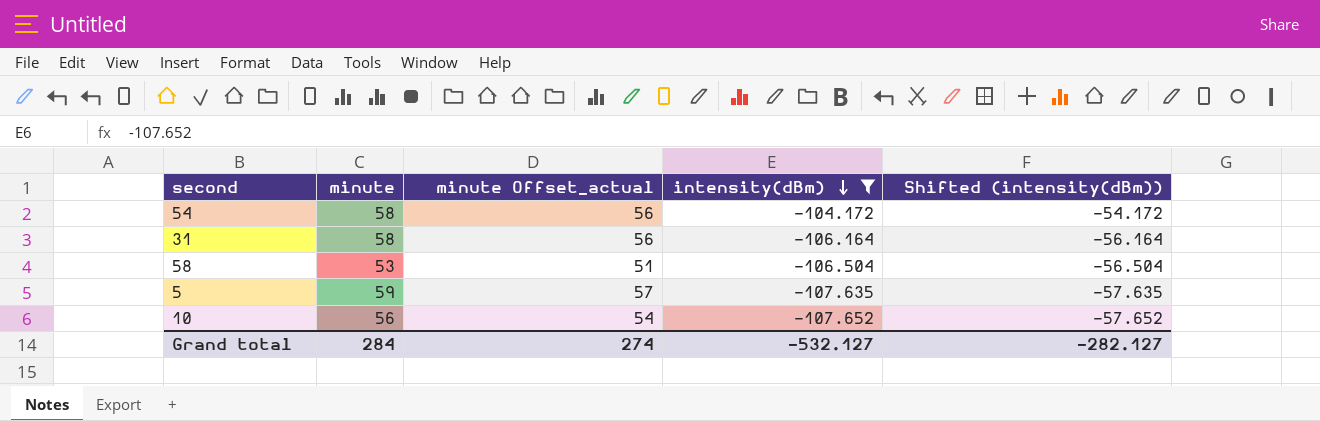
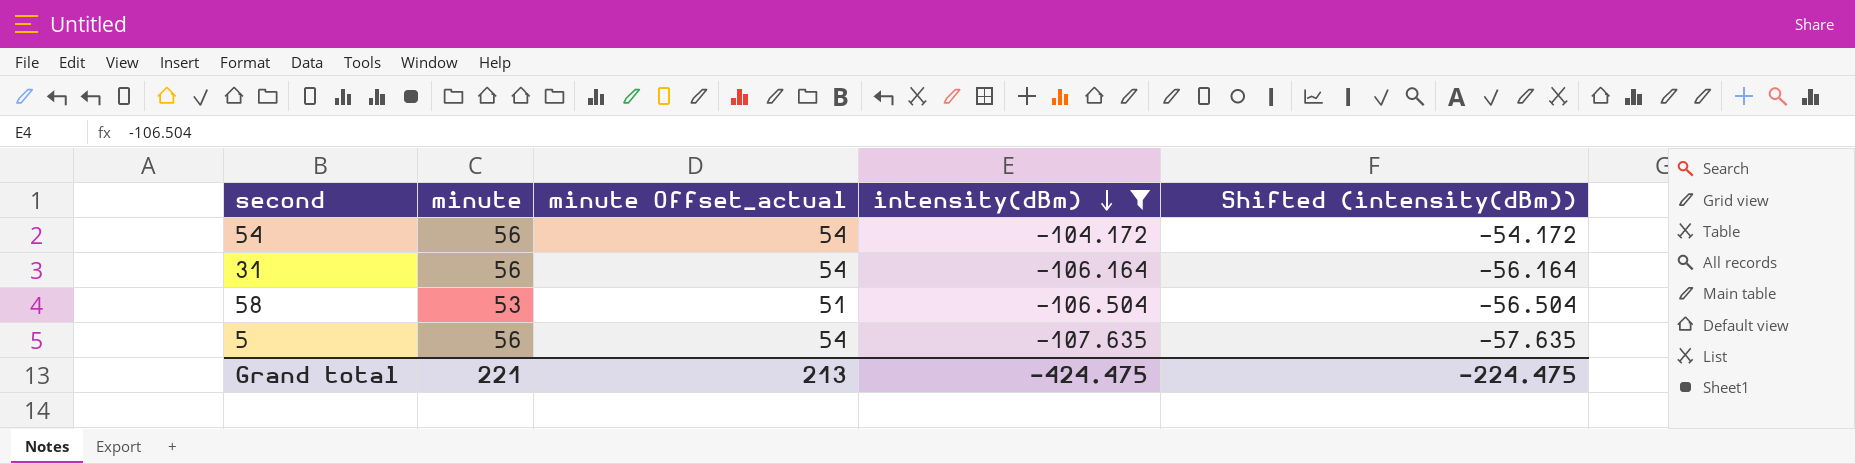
row 10: 56 | 54 | -107.652 | -57.652 -> none
54 | minute: 58 -> 56
54 | minute Offset_actual: 56 -> 54
31 | minute: 58 -> 56
31 | minute Offset_actual: 56 -> 54
5 | minute: 59 -> 56
5 | minute Offset_actual: 57 -> 54
Grand total | minute: 284 -> 221
Grand total | minute Offset_actual: 274 -> 213
Grand total | intensity(dBm): -532.127 -> -424.475
Grand total | Shifted (intensity(dBm)): -282.127 -> -224.475

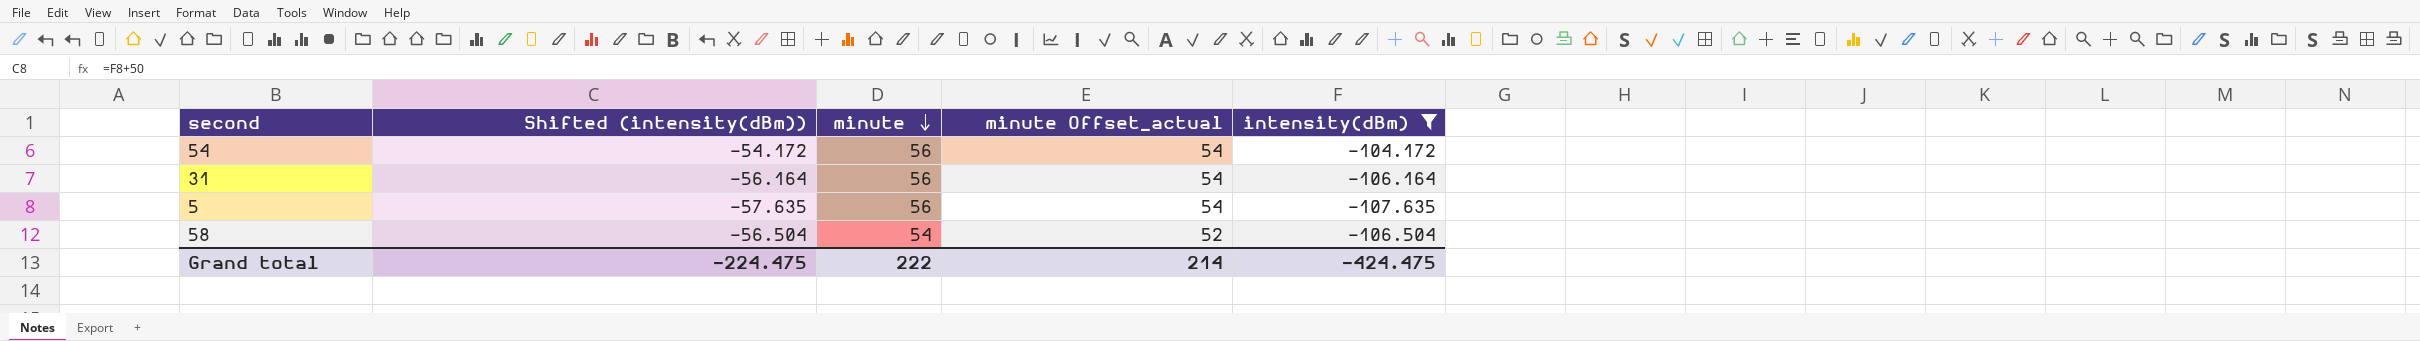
row order: intensity(dBm) descending -> minute descending
column Shifted (intensity(dBm)) | position: 5 -> 2
58 | minute: 53 -> 54
58 | minute Offset_actual: 51 -> 52
Grand total | minute: 221 -> 222
Grand total | minute Offset_actual: 213 -> 214

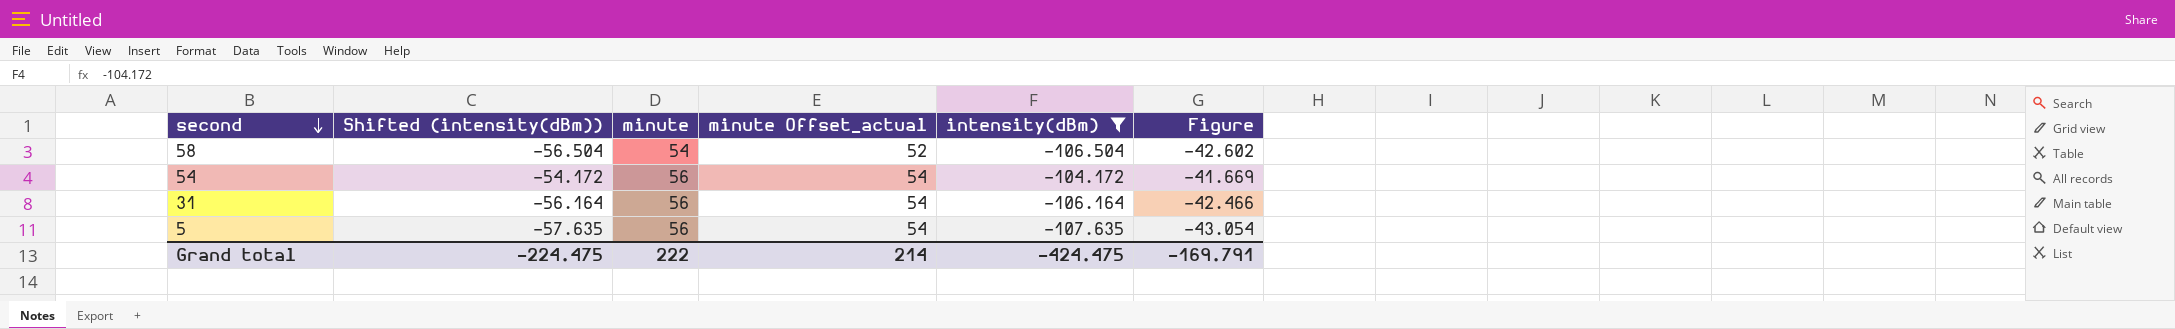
row order: minute descending -> second descending
column Figure | formula: none -> [intensity(dBm)] * 0.4

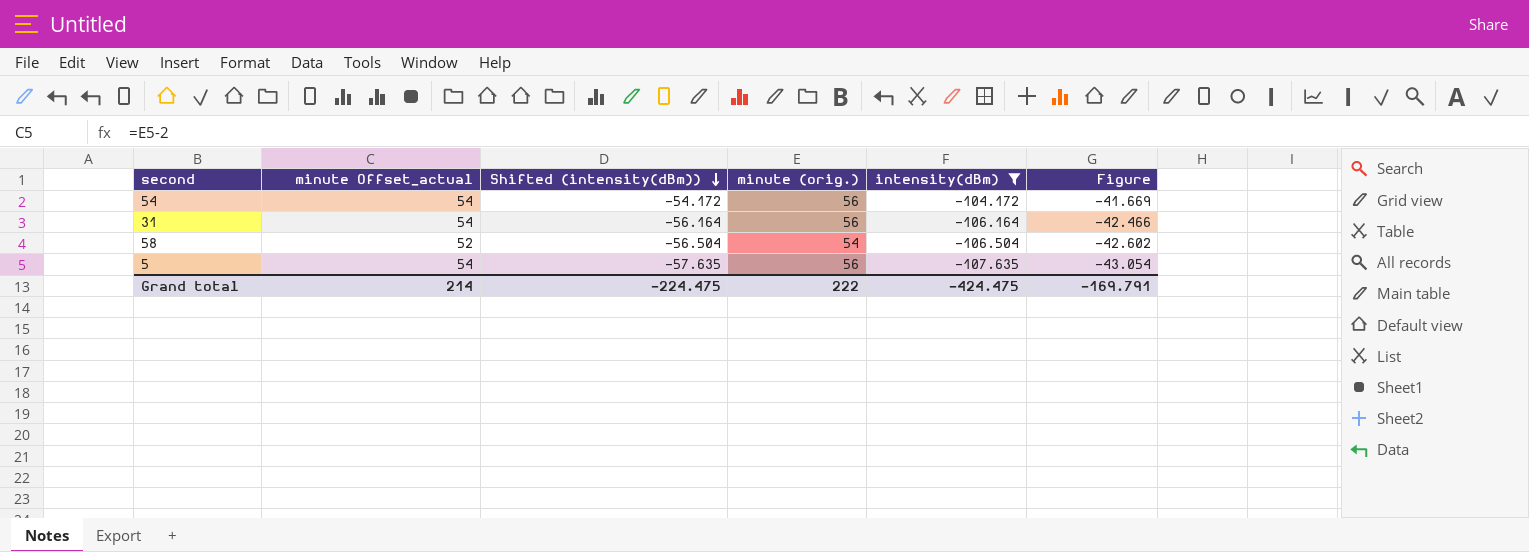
row order: second descending -> Shifted (intensity(dBm)) descending
column minute Offset_actual | position: 4 -> 2
column name: minute -> minute (orig.)

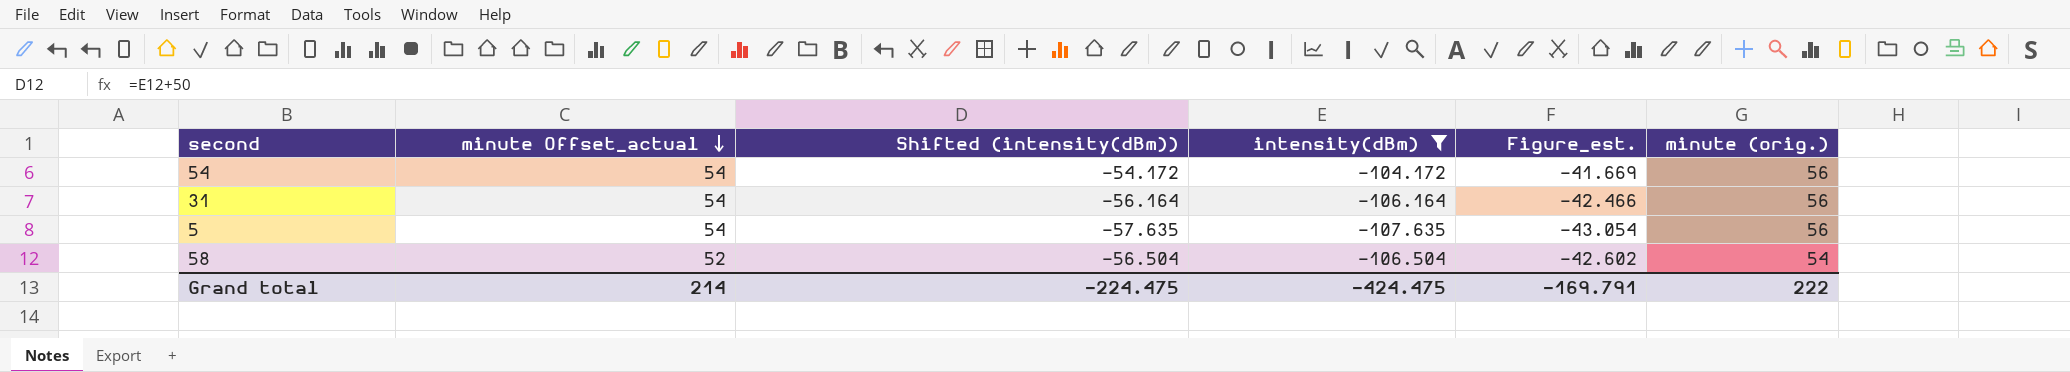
row order: Shifted (intensity(dBm)) descending -> minute Offset_actual descending
column name: Figure -> Figure_est.
column minute (orig.) | position: 4 -> 6

